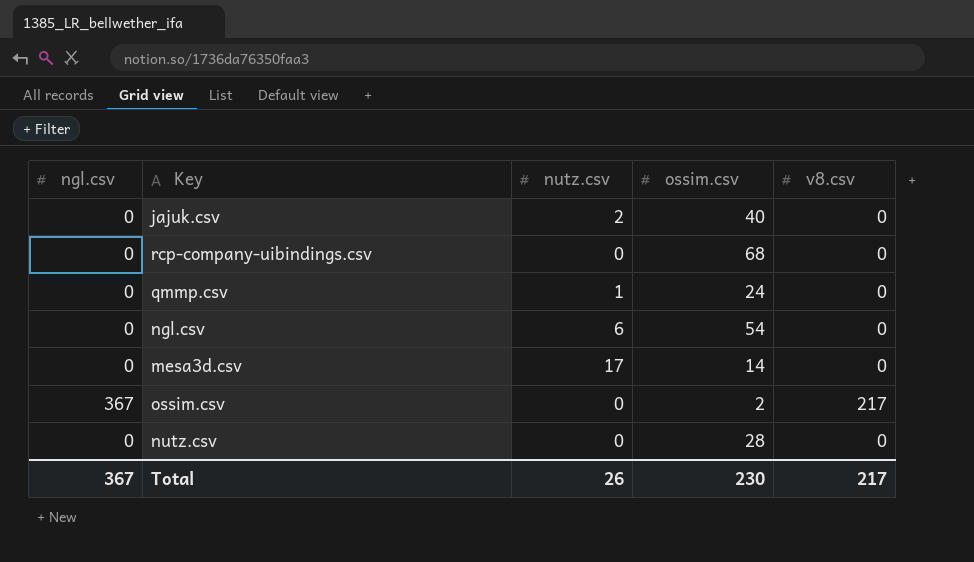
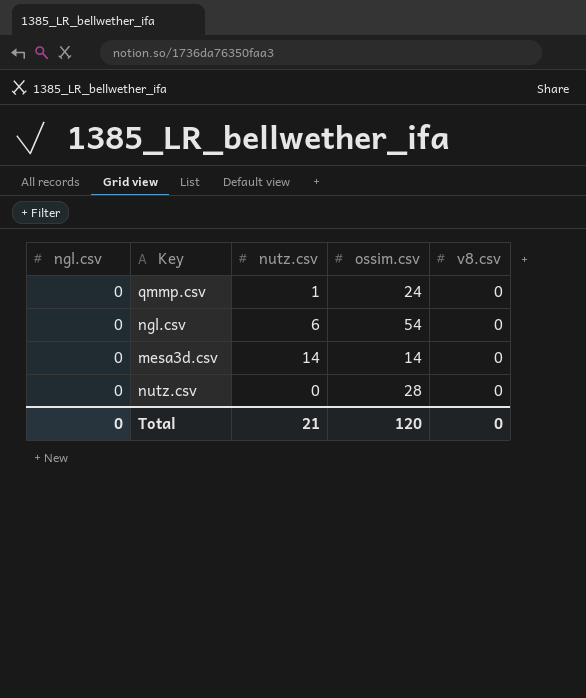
row jajuk.csv: 0 | 2 | 40 | 0 -> none
row rcp-company-uibindings.csv: 0 | 0 | 68 | 0 -> none
row ossim.csv: 367 | 0 | 2 | 217 -> none
mesa3d.csv | nutz.csv: 17 -> 14
Total | ngl.csv: 367 -> 0
Total | nutz.csv: 26 -> 21
Total | ossim.csv: 230 -> 120
Total | v8.csv: 217 -> 0

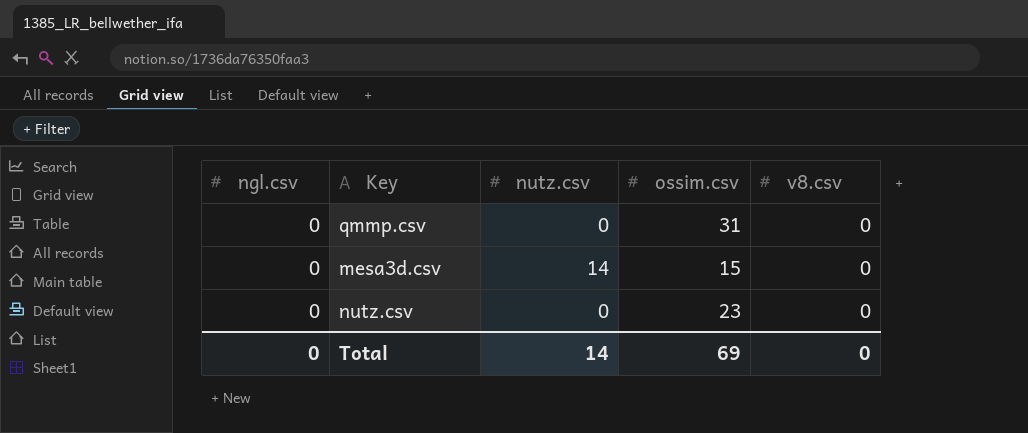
row ngl.csv: 0 | 6 | 54 | 0 -> none
qmmp.csv | nutz.csv: 1 -> 0
qmmp.csv | ossim.csv: 24 -> 31
mesa3d.csv | ossim.csv: 14 -> 15
nutz.csv | ossim.csv: 28 -> 23
Total | nutz.csv: 21 -> 14
Total | ossim.csv: 120 -> 69

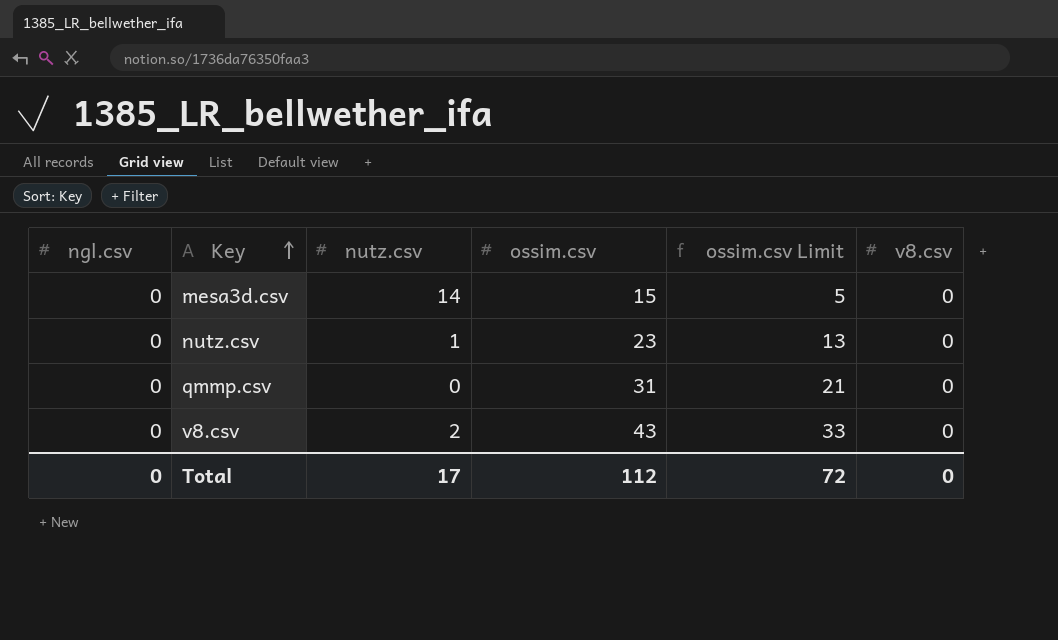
row order: none -> Key ascending
column ossim.csv Limit | formula: none -> [ossim.csv] - 10
nutz.csv | nutz.csv: 0 -> 1
row v8.csv: none -> 0 | 2 | 43 | 33 | 0
Total | nutz.csv: 14 -> 17
Total | ossim.csv: 69 -> 112

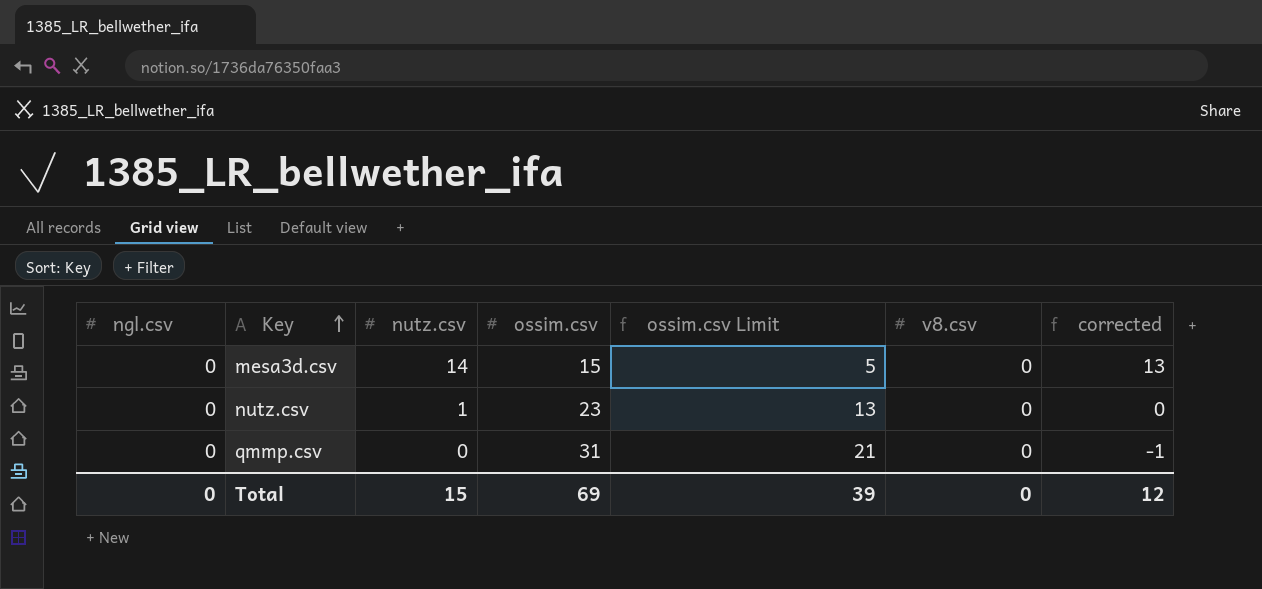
column corrected | formula: none -> [nutz.csv] - 1
row v8.csv: 0 | 2 | 43 | 33 | 0 -> none
Total | nutz.csv: 17 -> 15
Total | ossim.csv: 112 -> 69
Total | ossim.csv Limit: 72 -> 39

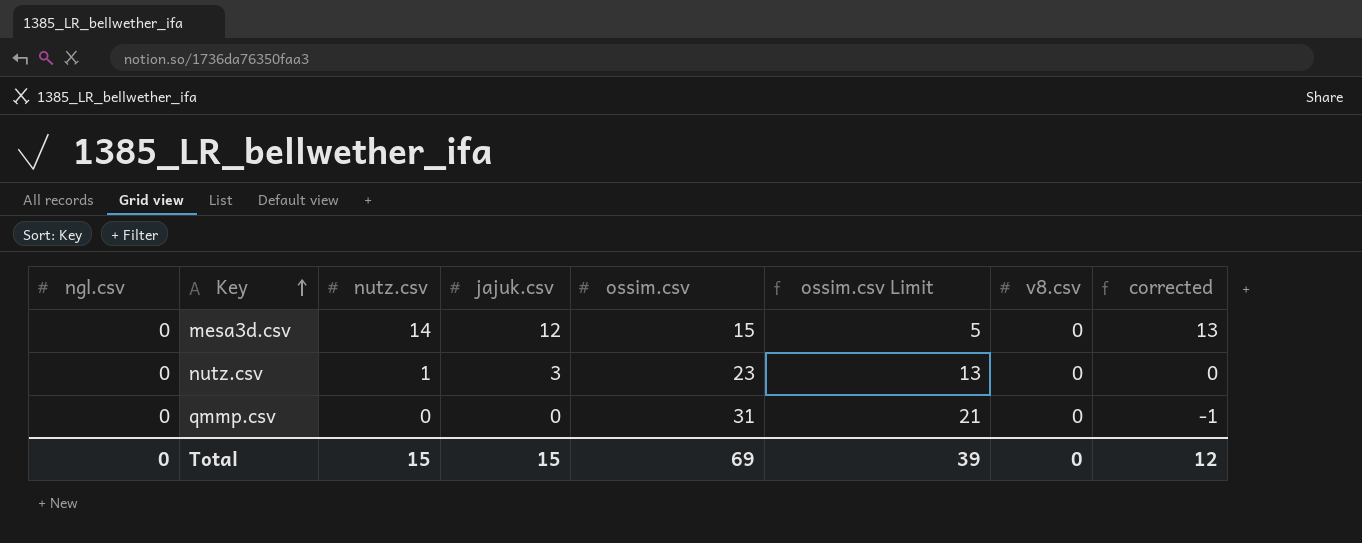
column jajuk.csv | position: none -> 4

